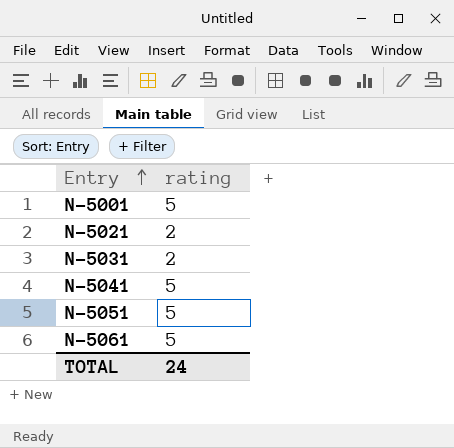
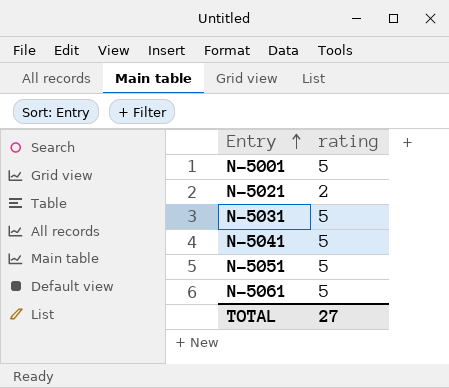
N-5031 | rating: 2 -> 5
TOTAL | rating: 24 -> 27

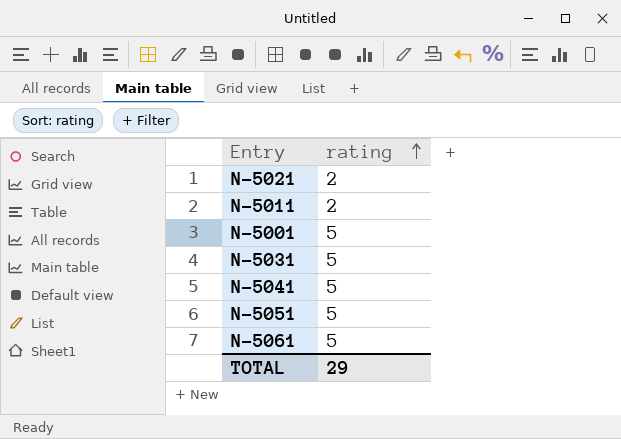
row order: Entry ascending -> rating ascending
row N-5011: none -> 2
TOTAL | rating: 27 -> 29

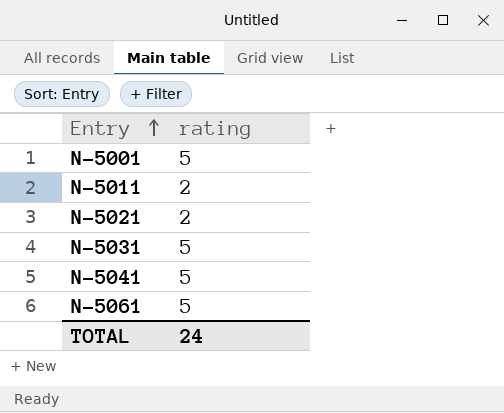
row order: rating ascending -> Entry ascending
row N-5051: 5 -> none
TOTAL | rating: 29 -> 24

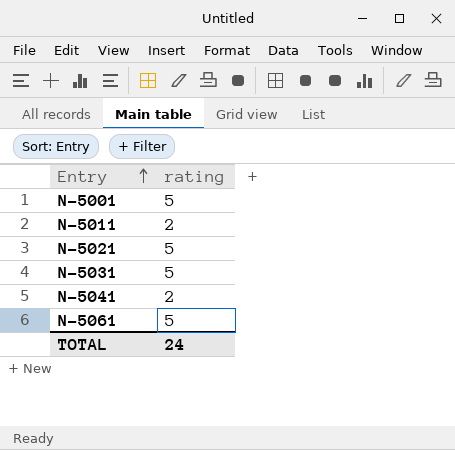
N-5021 | rating: 2 -> 5
N-5041 | rating: 5 -> 2

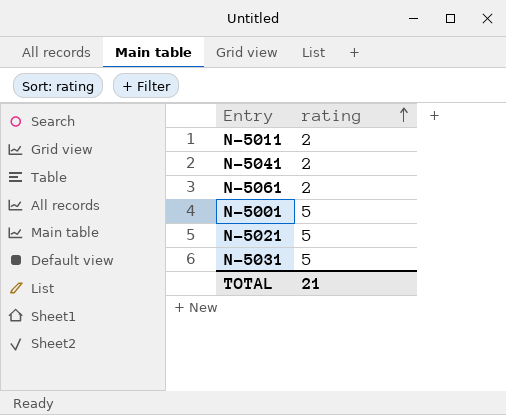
row order: Entry ascending -> rating ascending
N-5061 | rating: 5 -> 2
TOTAL | rating: 24 -> 21

